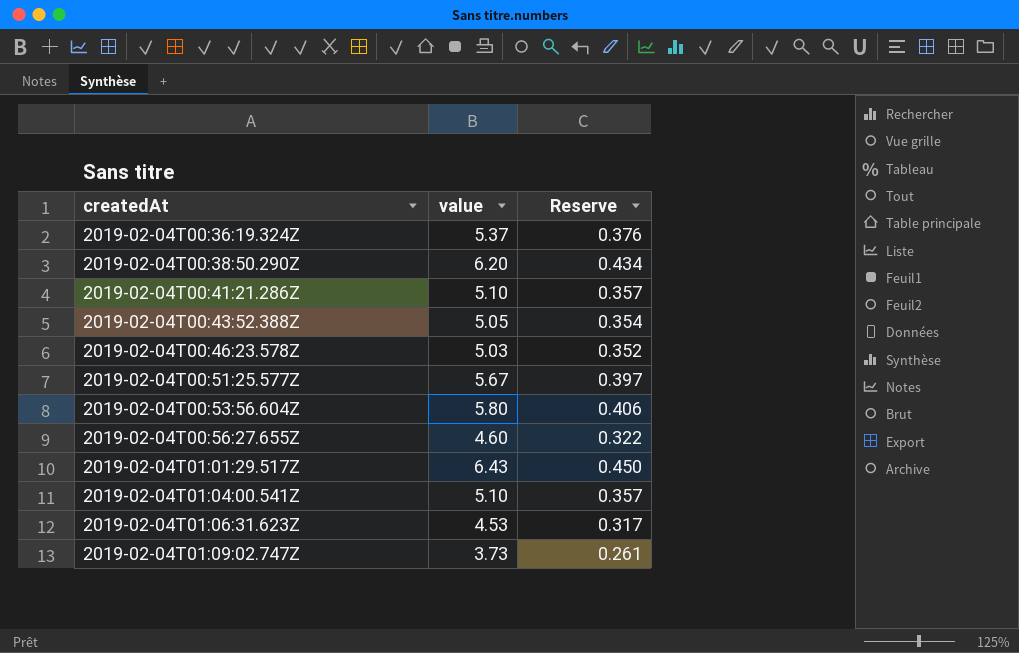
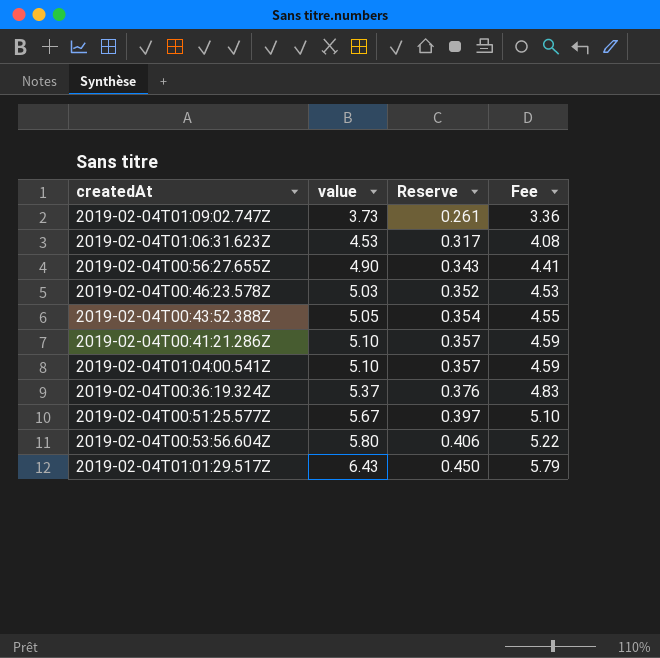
row order: createdAt ascending -> value ascending
column Fee | formula: none -> [value] * 0.9
row 2019-02-04T00:38:50.290Z: 6.20 | 0.434 -> none
2019-02-04T00:56:27.655Z | value: 4.60 -> 4.90
2019-02-04T00:56:27.655Z | Reserve: 0.322 -> 0.343

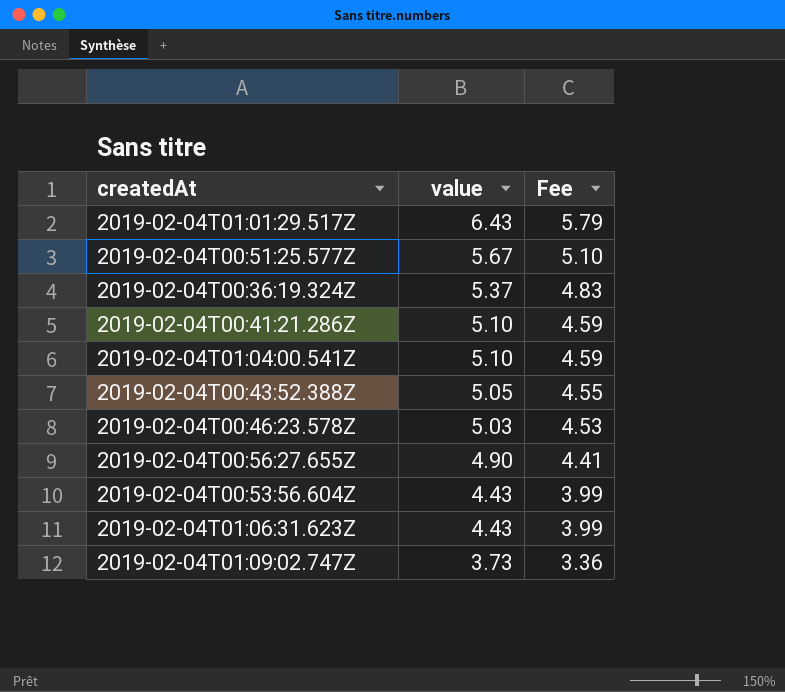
row order: value ascending -> value descending
column Reserve | formula: [value] * 0.07 -> none
2019-02-04T00:53:56.604Z | value: 5.80 -> 4.43
2019-02-04T00:53:56.604Z | Fee: 5.22 -> 3.99
2019-02-04T01:06:31.623Z | value: 4.53 -> 4.43
2019-02-04T01:06:31.623Z | Fee: 4.08 -> 3.99

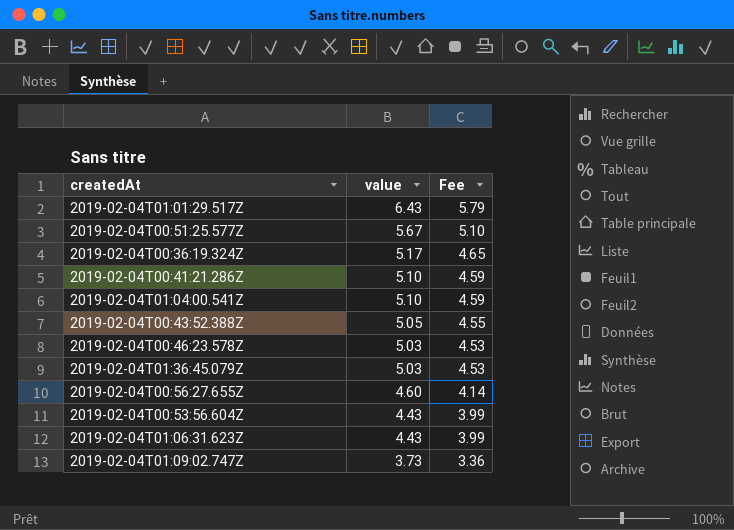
2019-02-04T00:36:19.324Z | value: 5.37 -> 5.17
2019-02-04T00:36:19.324Z | Fee: 4.83 -> 4.65
row 2019-02-04T01:36:45.079Z: none -> 5.03 | 4.53
2019-02-04T00:56:27.655Z | value: 4.90 -> 4.60
2019-02-04T00:56:27.655Z | Fee: 4.41 -> 4.14

